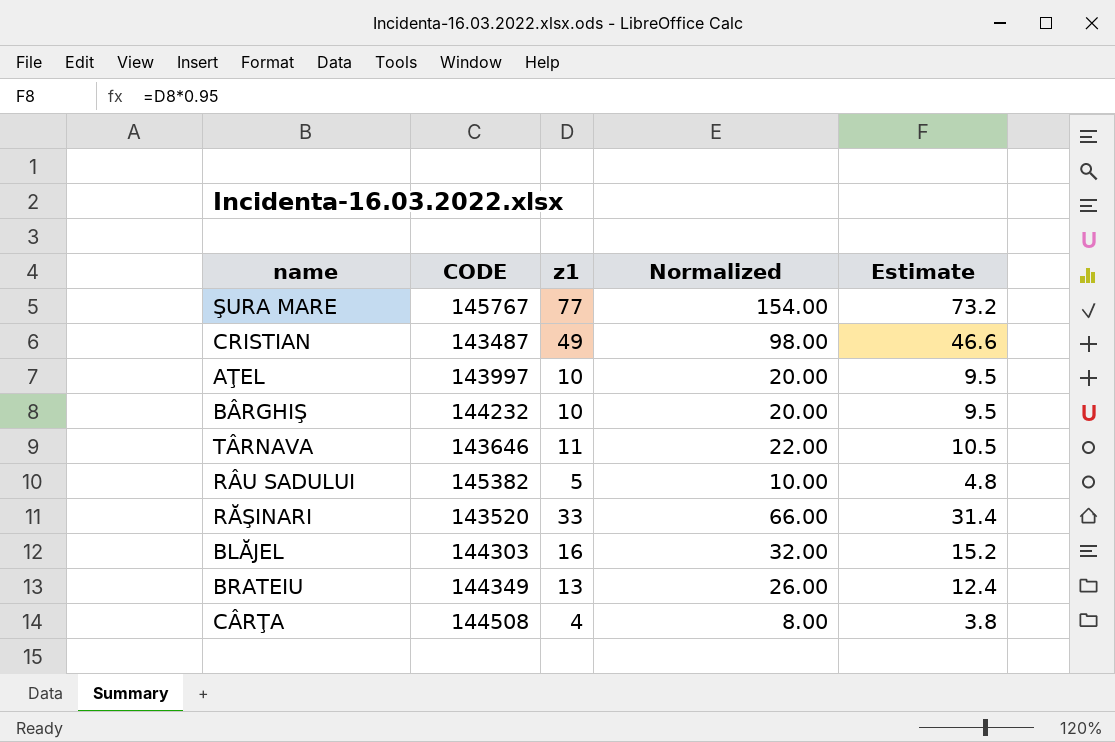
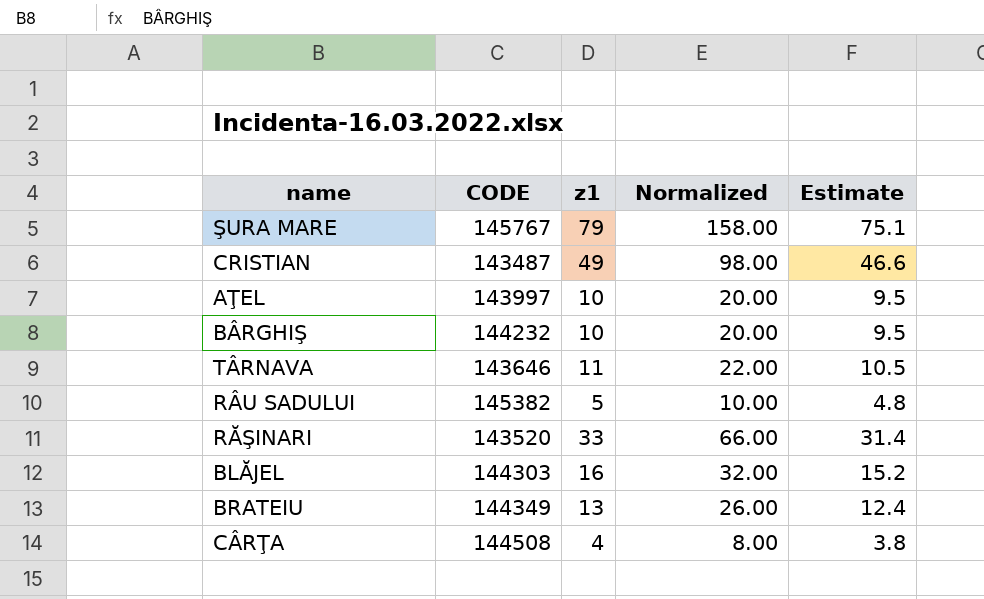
ŞURA MARE | z1: 77 -> 79
ŞURA MARE | Normalized: 154.00 -> 158.00
ŞURA MARE | Estimate: 73.2 -> 75.1

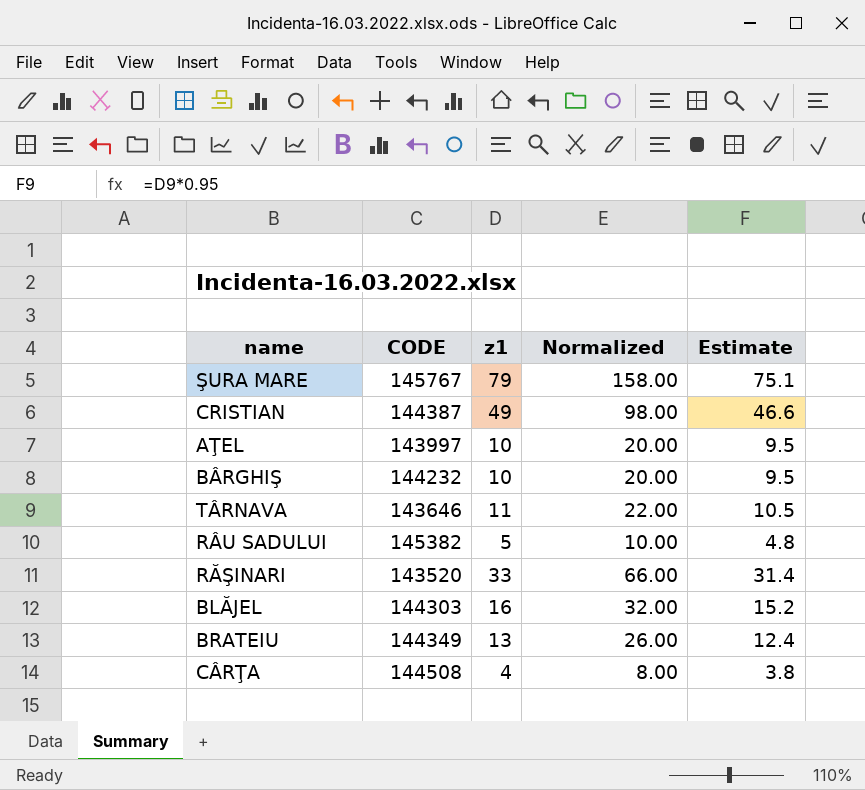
CRISTIAN | CODE: 143487 -> 144387

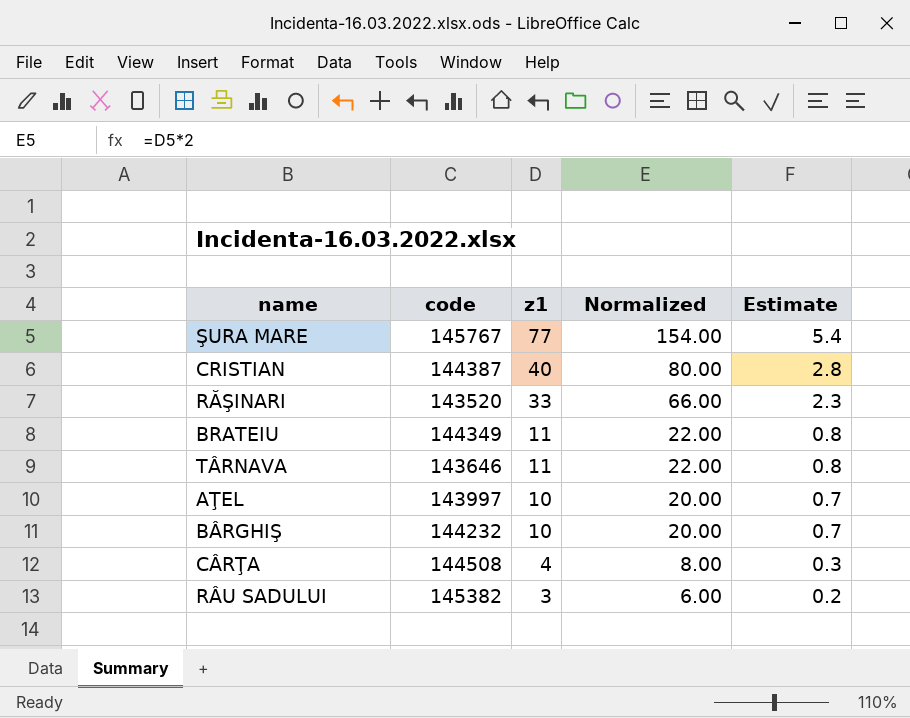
row order: none -> z1 descending
column name: CODE -> code
column Estimate | formula: [z1] * 0.95 -> [z1] * 0.07
row BLĂJEL: 144303 | 16 | 32.00 | 15.2 -> none
ŞURA MARE | z1: 79 -> 77
ŞURA MARE | Normalized: 158.00 -> 154.00
CRISTIAN | z1: 49 -> 40
CRISTIAN | Normalized: 98.00 -> 80.00
BRATEIU | z1: 13 -> 11
BRATEIU | Normalized: 26.00 -> 22.00
RÂU SADULUI | z1: 5 -> 3
RÂU SADULUI | Normalized: 10.00 -> 6.00

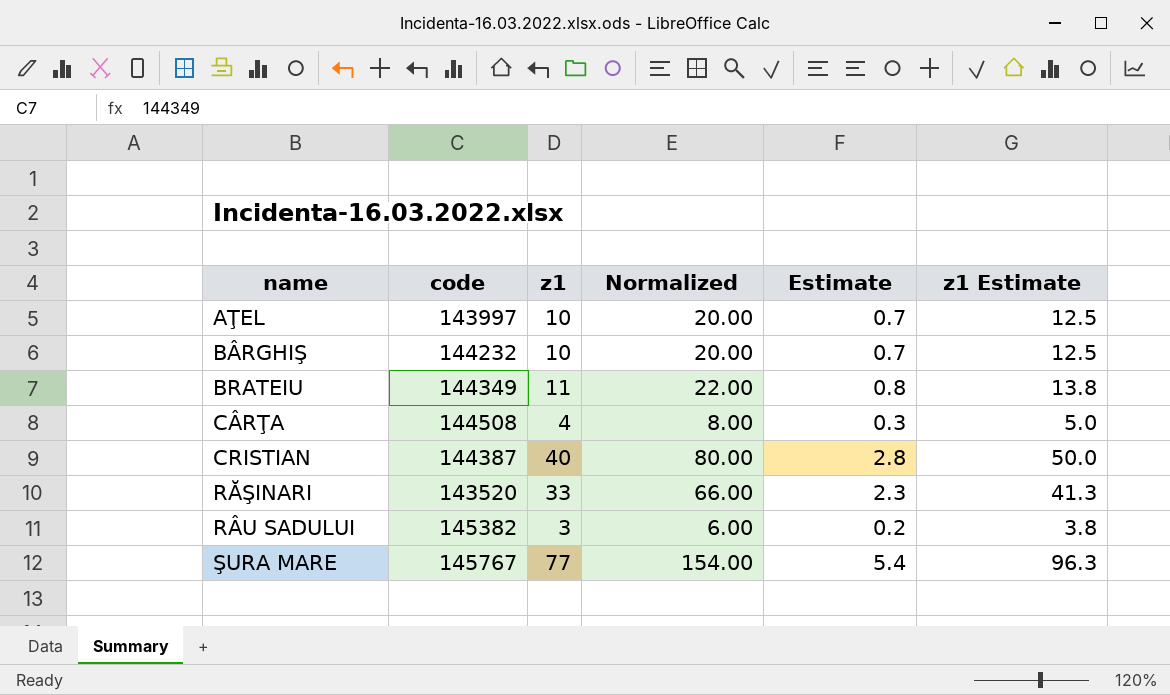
row order: z1 descending -> name ascending
column z1 Estimate | formula: none -> [z1] * 1.25
row TÂRNAVA: 143646 | 11 | 22.00 | 0.8 -> none

